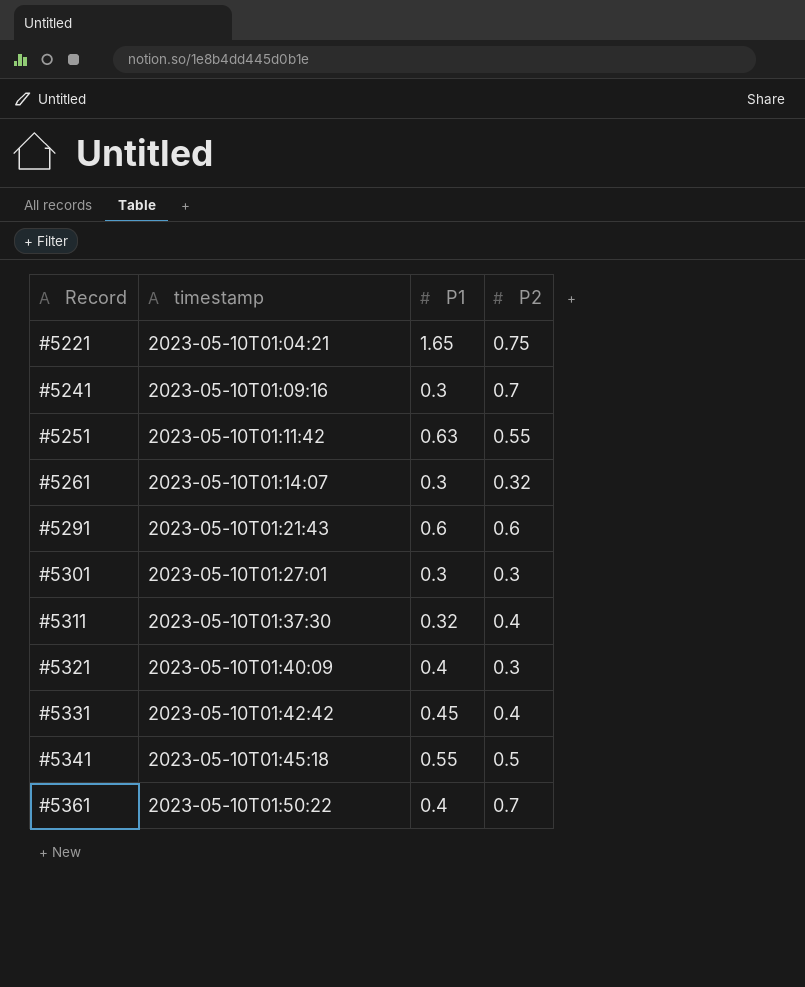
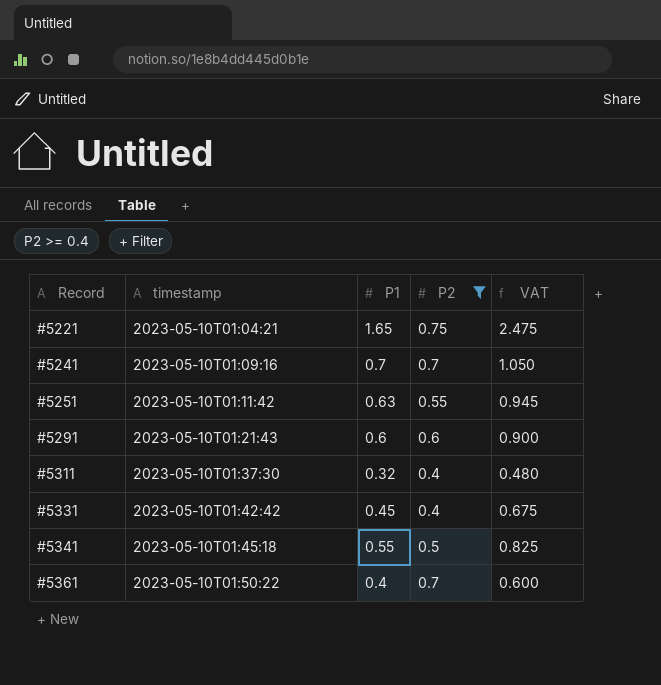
filter: none -> P2 >= 0.4
column VAT | formula: none -> [P1] * 1.5
#5241 | P1: 0.3 -> 0.7

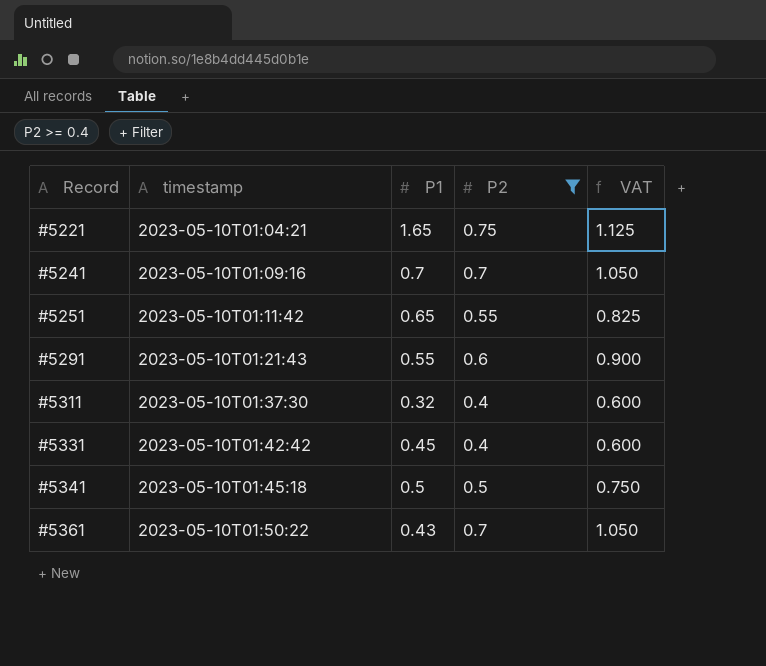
column VAT | formula: [P1] * 1.5 -> [P2] * 1.5
#5251 | P1: 0.63 -> 0.65
#5291 | P1: 0.6 -> 0.55
#5341 | P1: 0.55 -> 0.5
#5361 | P1: 0.4 -> 0.43

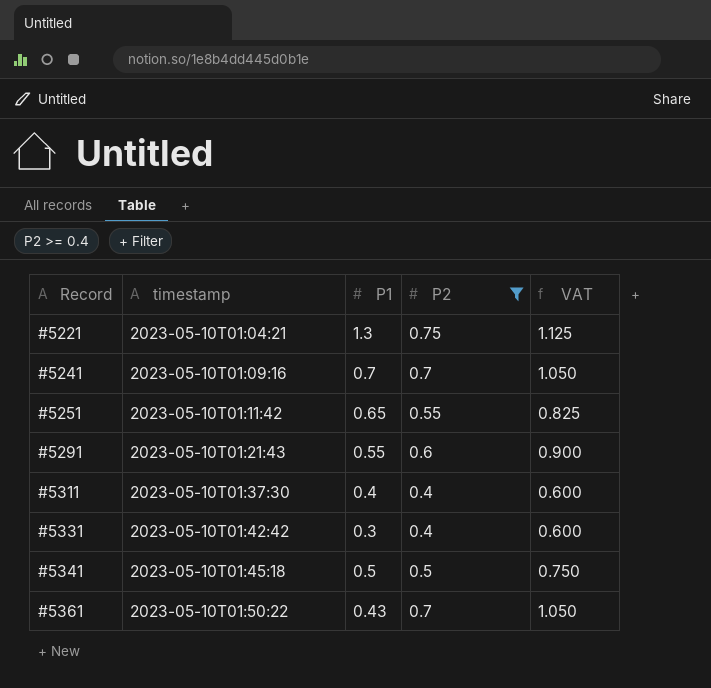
#5221 | P1: 1.65 -> 1.3
#5311 | P1: 0.32 -> 0.4
#5331 | P1: 0.45 -> 0.3

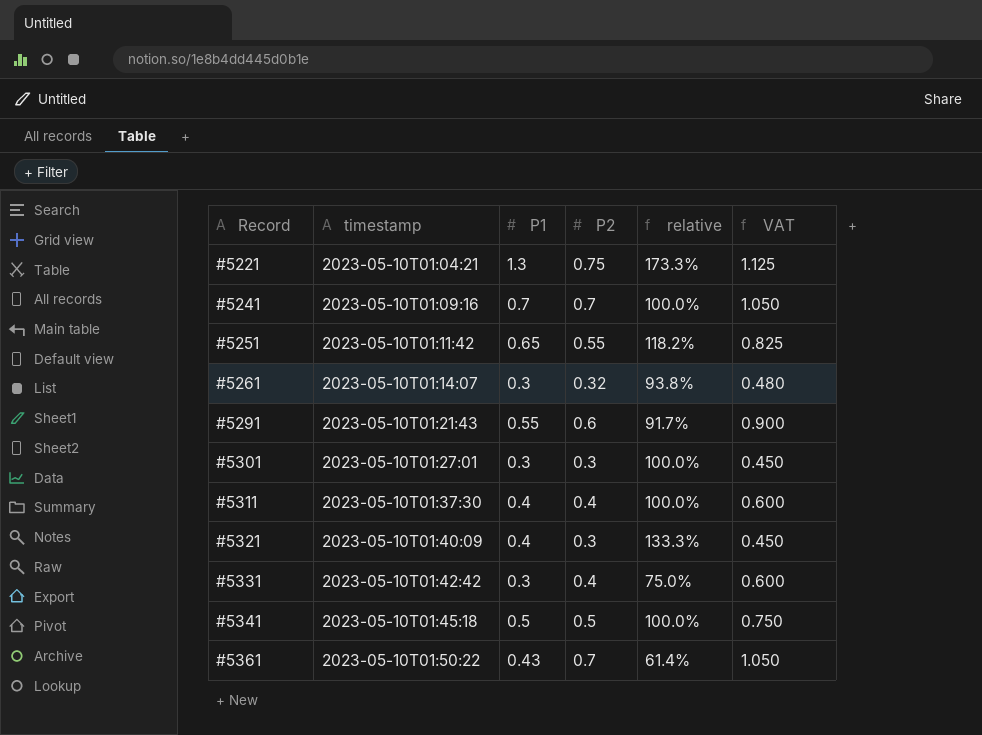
filter: P2 >= 0.4 -> none
column relative | formula: none -> [P1] / [P2]

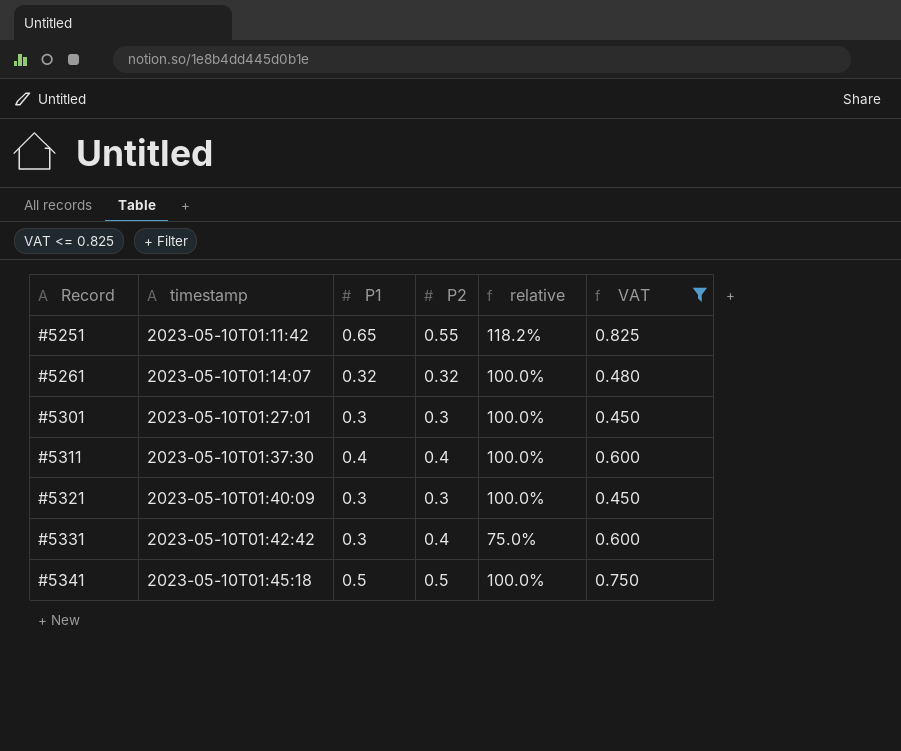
filter: none -> VAT <= 0.825
#5261 | P1: 0.3 -> 0.32
#5261 | relative: 93.8% -> 100.0%
#5321 | P1: 0.4 -> 0.3
#5321 | relative: 133.3% -> 100.0%

